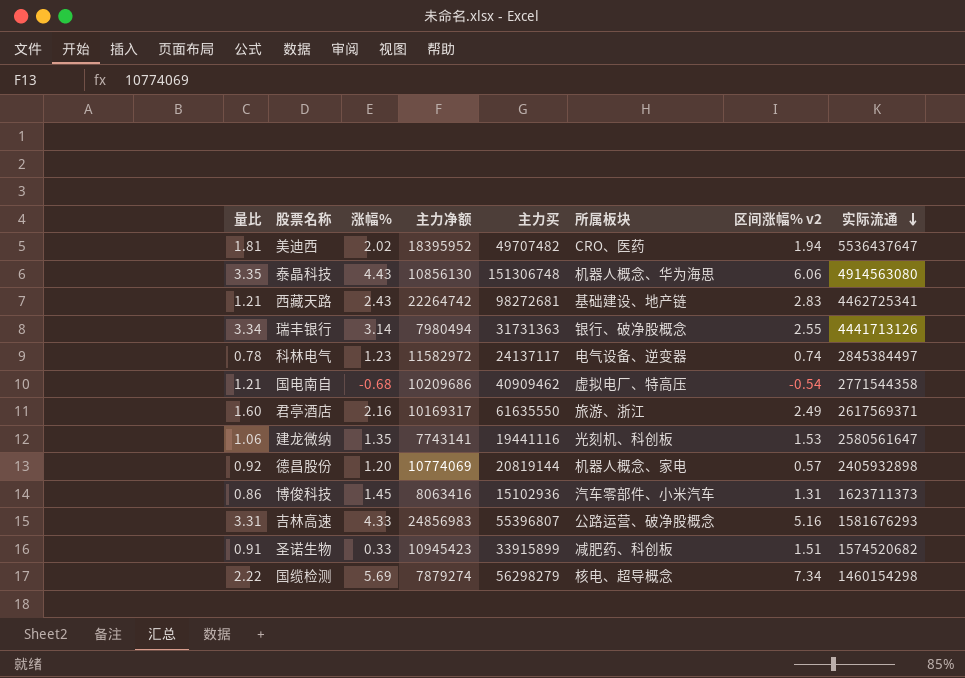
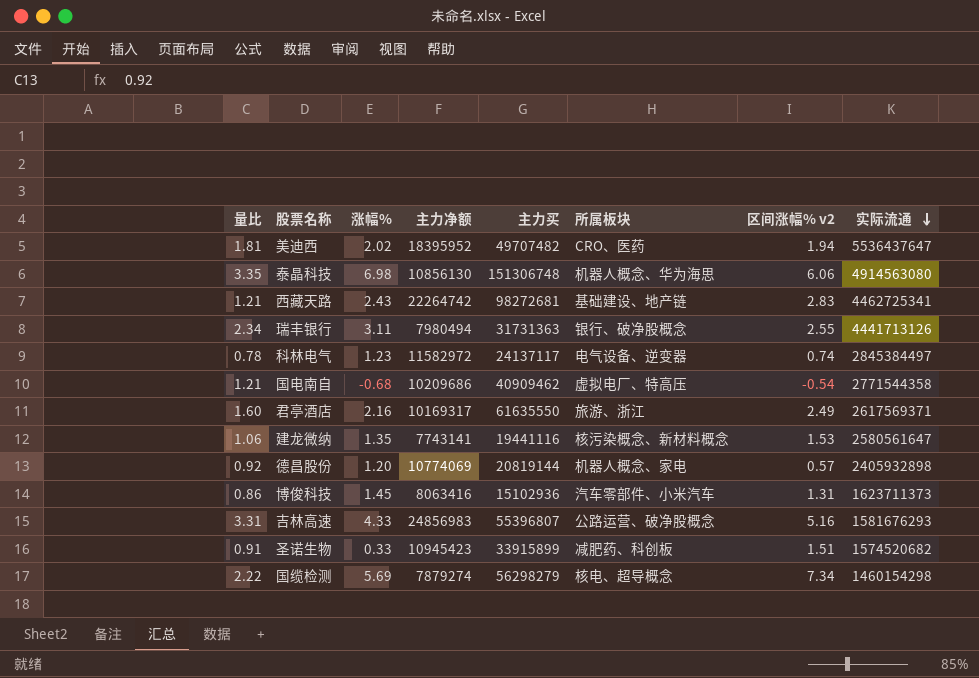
泰晶科技 | 涨幅%: 4.43 -> 6.98
瑞丰银行 | 量比: 3.34 -> 2.34
瑞丰银行 | 涨幅%: 3.14 -> 3.11
建龙微纳 | 所属板块: 光刻机、科创板 -> 核污染概念、新材料概念

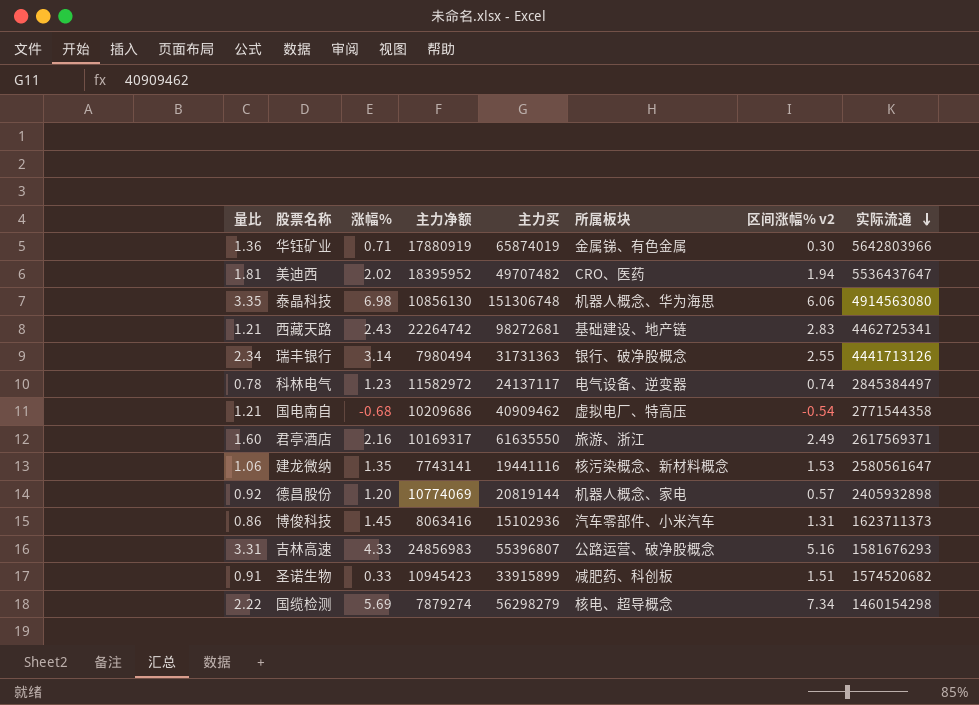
row 华钰矿业: none -> 1.36 | 0.71 | 17880919 | 65874019 | 金属锑、有色金属 | 0.30 | 5642803966
瑞丰银行 | 涨幅%: 3.11 -> 3.14

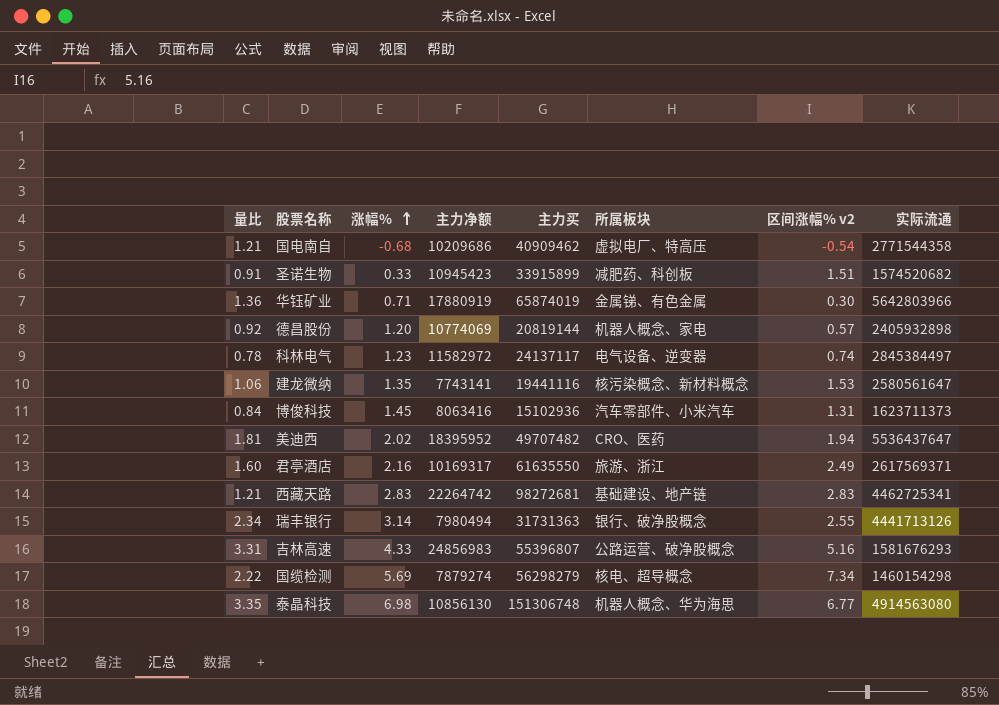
row order: 实际流通 descending -> 涨幅% ascending
博俊科技 | 量比: 0.86 -> 0.84
西藏天路 | 涨幅%: 2.43 -> 2.83
泰晶科技 | 区间涨幅% v2: 6.06 -> 6.77

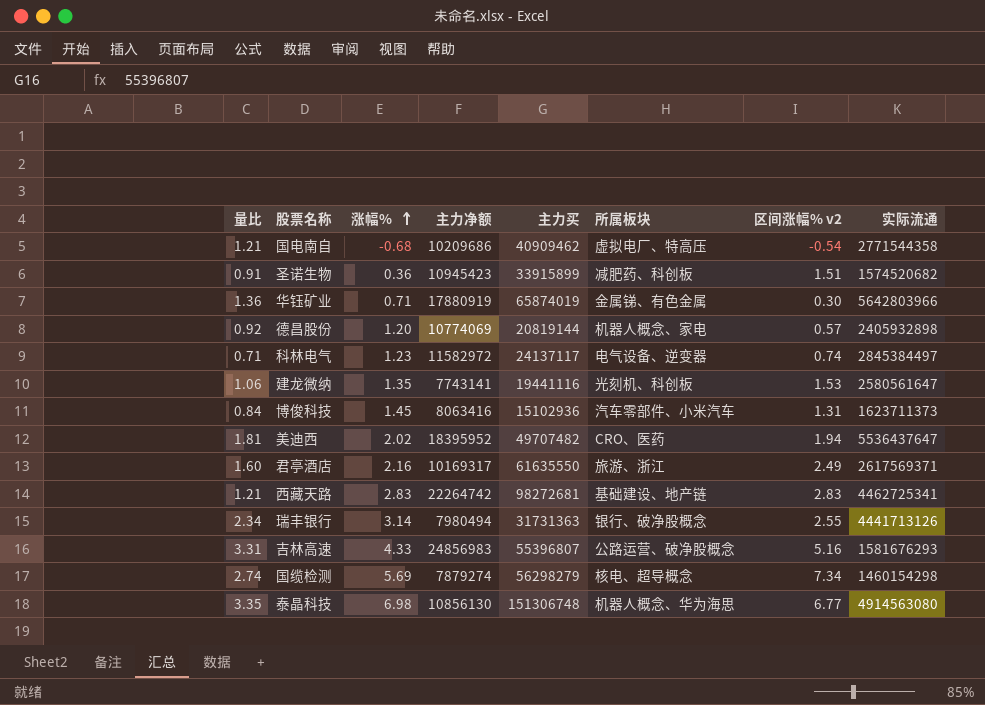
圣诺生物 | 涨幅%: 0.33 -> 0.36
科林电气 | 量比: 0.78 -> 0.71
建龙微纳 | 所属板块: 核污染概念、新材料概念 -> 光刻机、科创板
国缆检测 | 量比: 2.22 -> 2.74

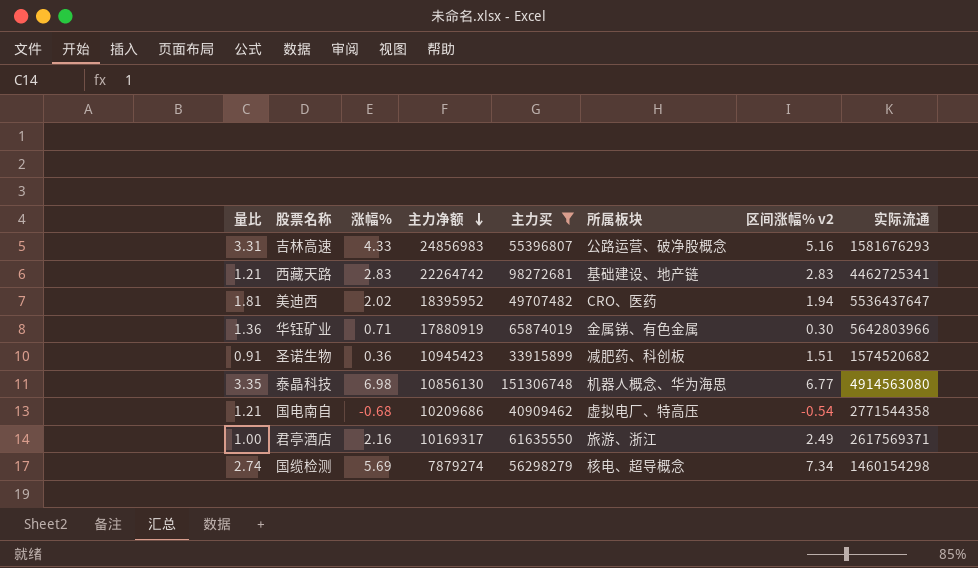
filter: none -> 主力买 >= 33915899
row order: 涨幅% ascending -> 主力净额 descending
君亭酒店 | 量比: 1.60 -> 1.00

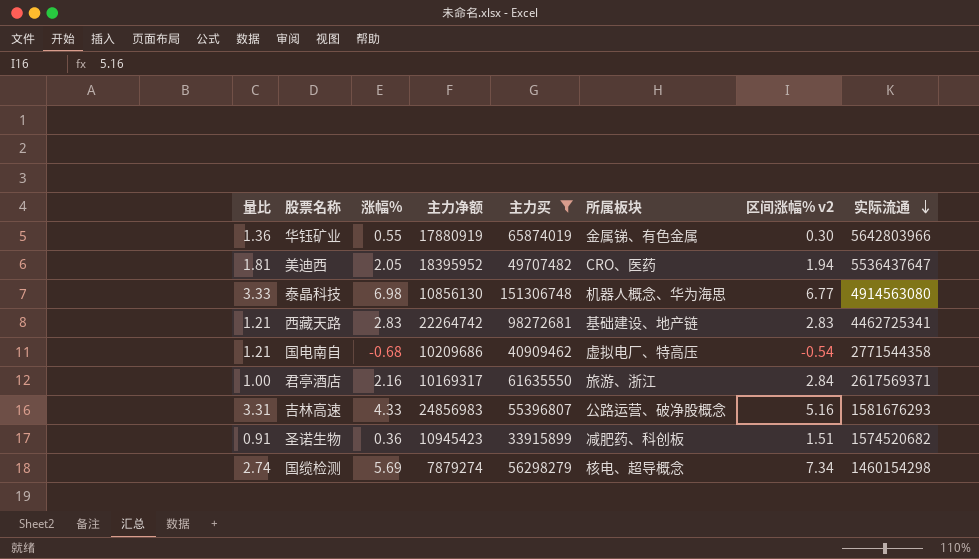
row order: 主力净额 descending -> 实际流通 descending
华钰矿业 | 涨幅%: 0.71 -> 0.55
美迪西 | 涨幅%: 2.02 -> 2.05
泰晶科技 | 量比: 3.35 -> 3.33
君亭酒店 | 区间涨幅% v2: 2.49 -> 2.84

